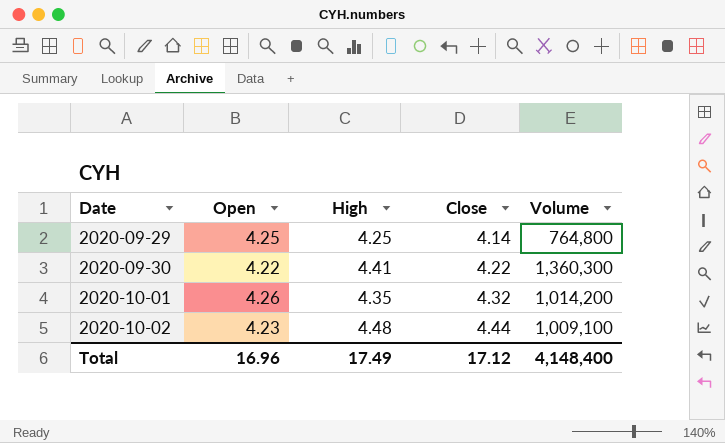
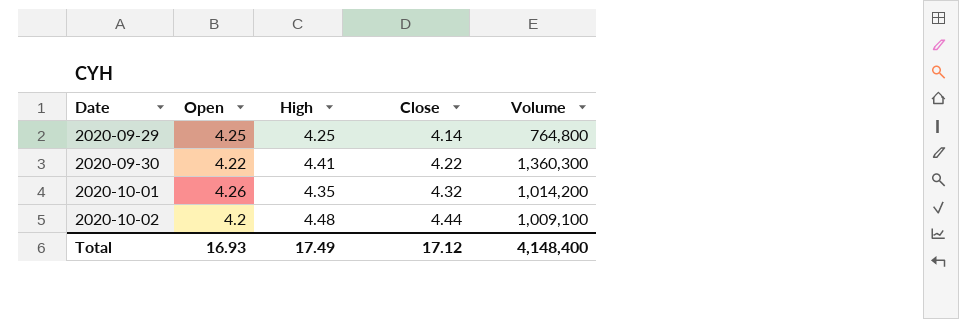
2020-10-02 | Open: 4.23 -> 4.2
Total | Open: 16.96 -> 16.93

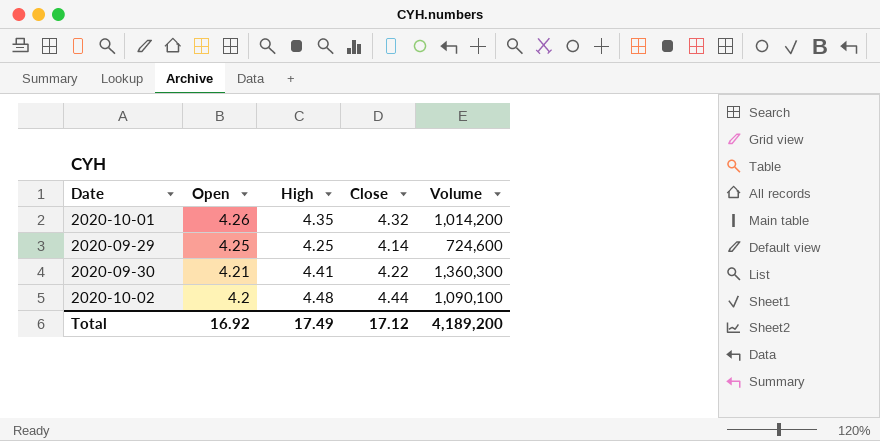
row order: Date ascending -> Open descending
2020-09-29 | Volume: 764,800 -> 724,600
2020-09-30 | Open: 4.22 -> 4.21
2020-10-02 | Volume: 1,009,100 -> 1,090,100
Total | Open: 16.93 -> 16.92
Total | Volume: 4,148,400 -> 4,189,200

